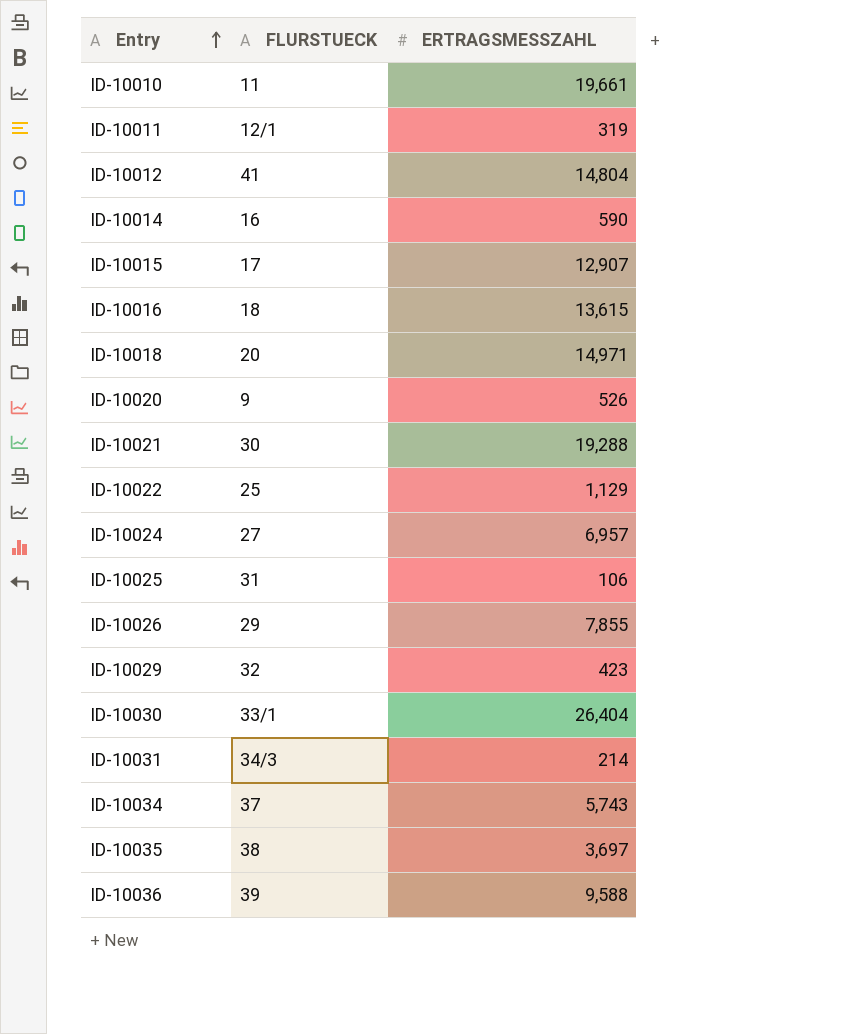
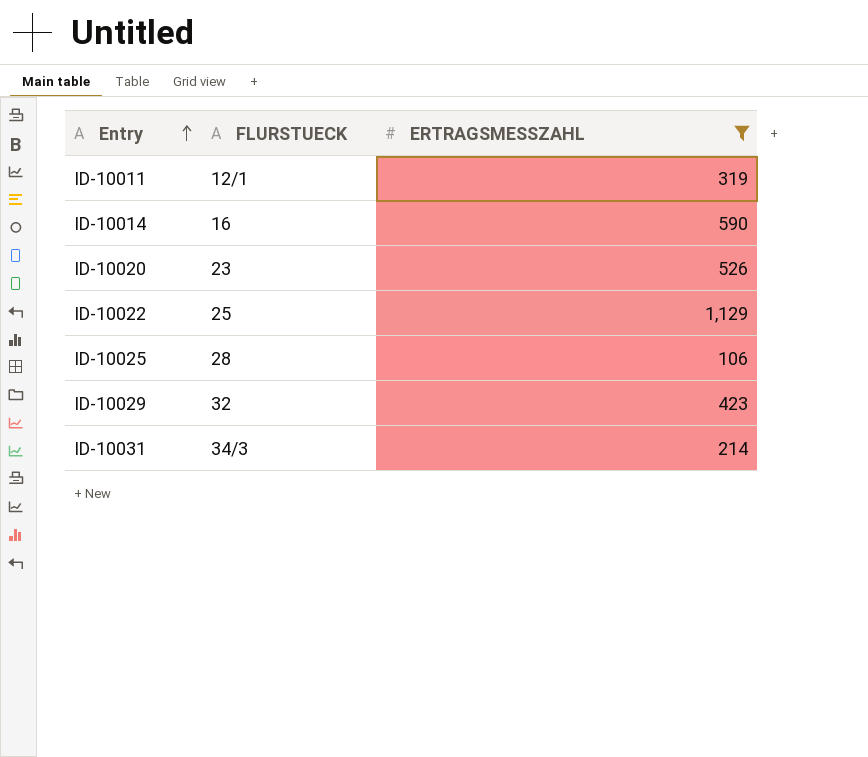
filter: none -> ERTRAGSMESSZAHL <= 1,129
ID-10020 | FLURSTUECK: 9 -> 23
ID-10025 | FLURSTUECK: 31 -> 28

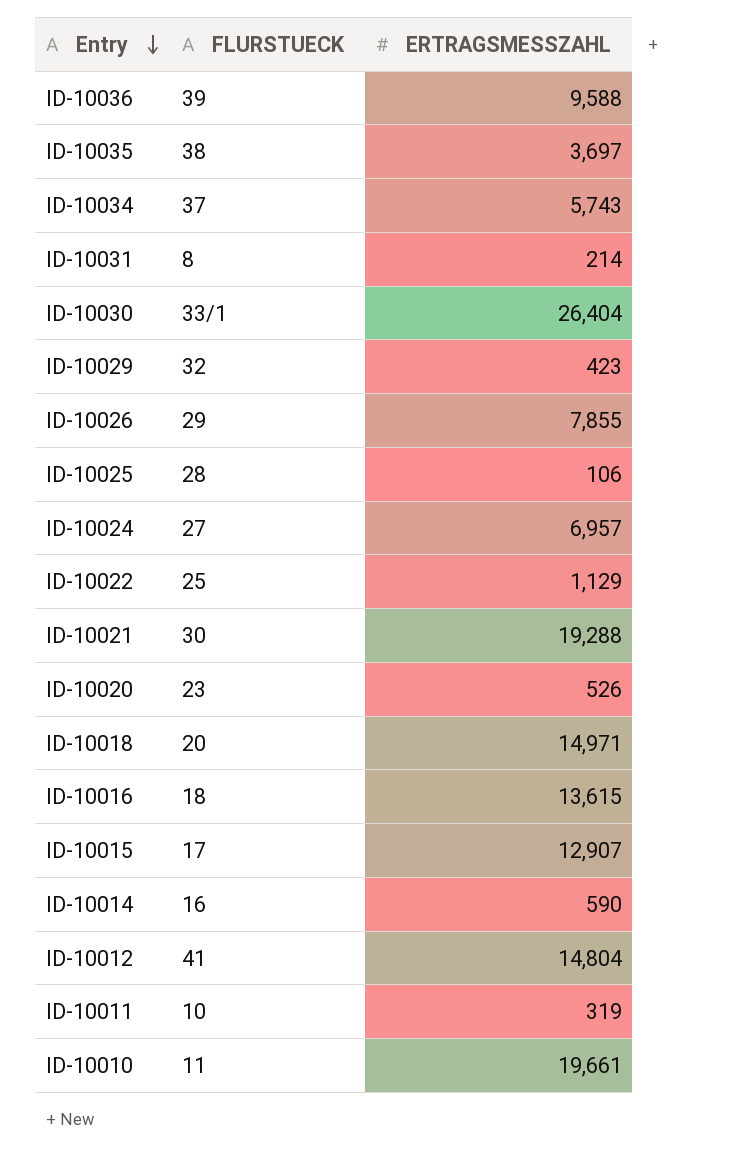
filter: ERTRAGSMESSZAHL <= 1,129 -> none
row order: Entry ascending -> Entry descending
ID-10031 | FLURSTUECK: 34/3 -> 8
ID-10011 | FLURSTUECK: 12/1 -> 10

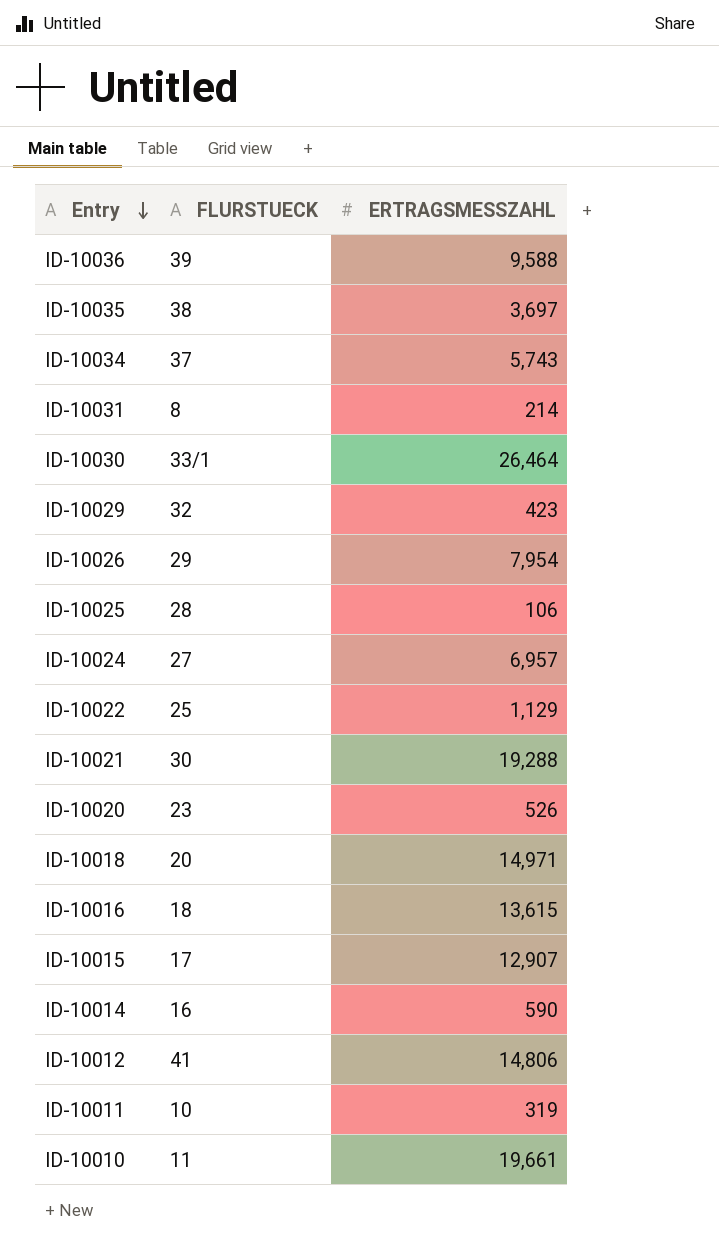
ID-10030 | ERTRAGSMESSZAHL: 26,404 -> 26,464
ID-10026 | ERTRAGSMESSZAHL: 7,855 -> 7,954
ID-10012 | ERTRAGSMESSZAHL: 14,804 -> 14,806

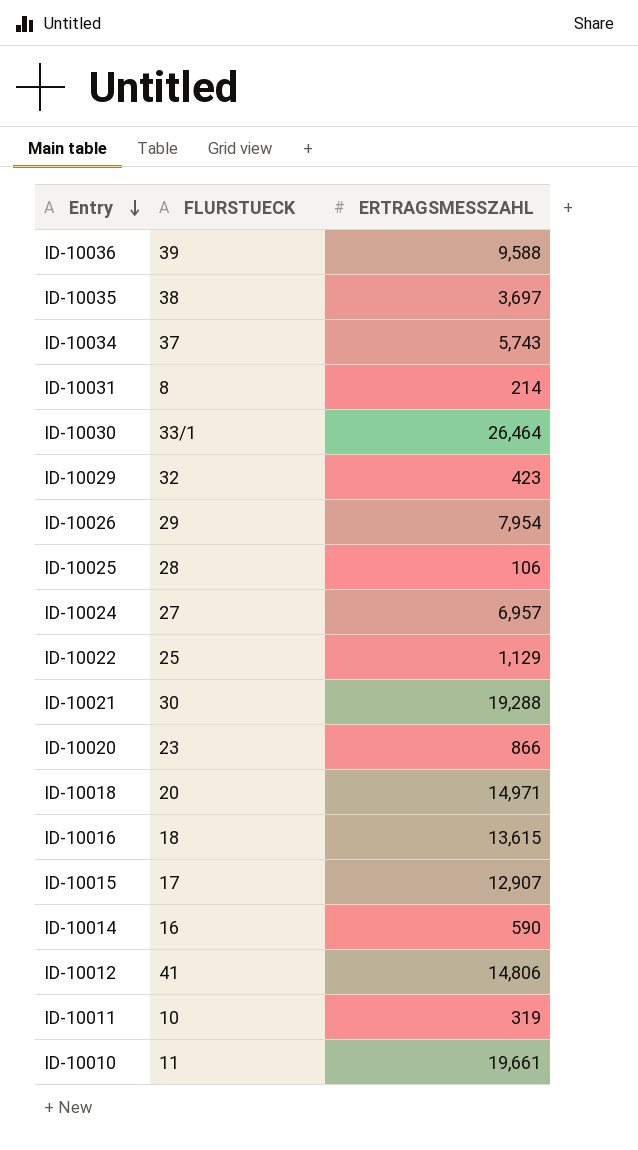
ID-10020 | ERTRAGSMESSZAHL: 526 -> 866

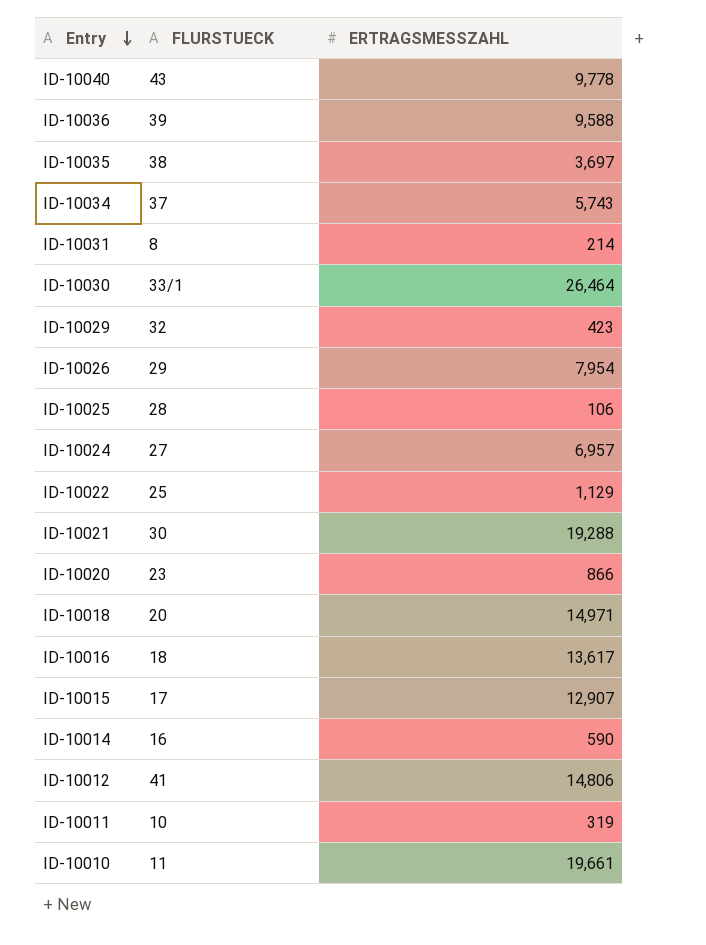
row ID-10040: none -> 43 | 9,778
ID-10016 | ERTRAGSMESSZAHL: 13,615 -> 13,617

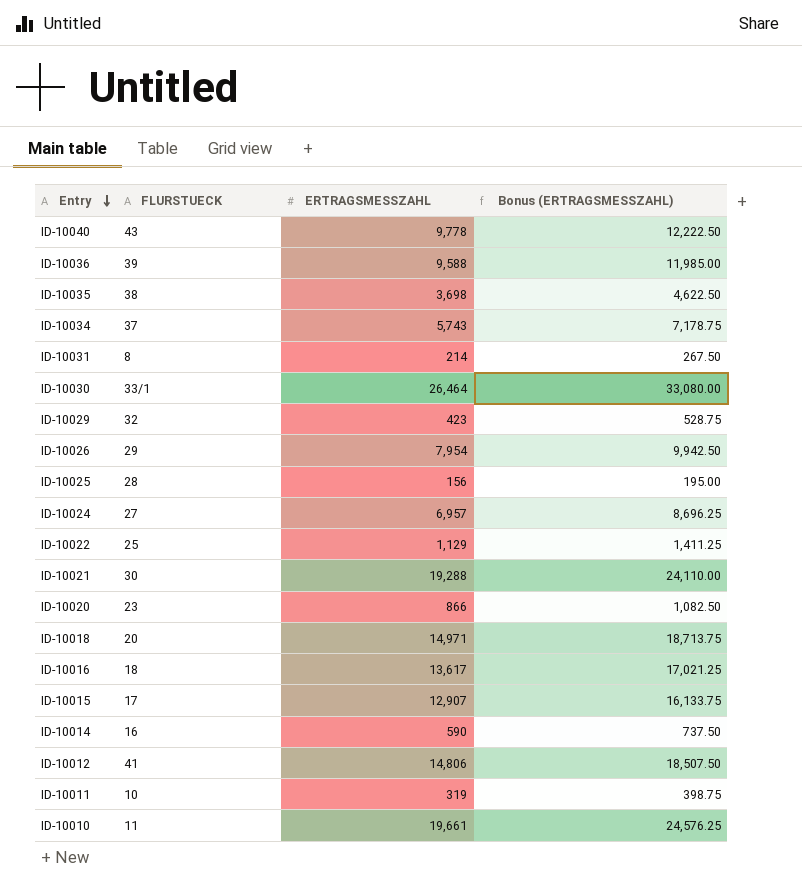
column Bonus (ERTRAGSMESSZAHL) | formula: none -> [ERTRAGSMESSZAHL] * 1.25
ID-10035 | ERTRAGSMESSZAHL: 3,697 -> 3,698
ID-10025 | ERTRAGSMESSZAHL: 106 -> 156

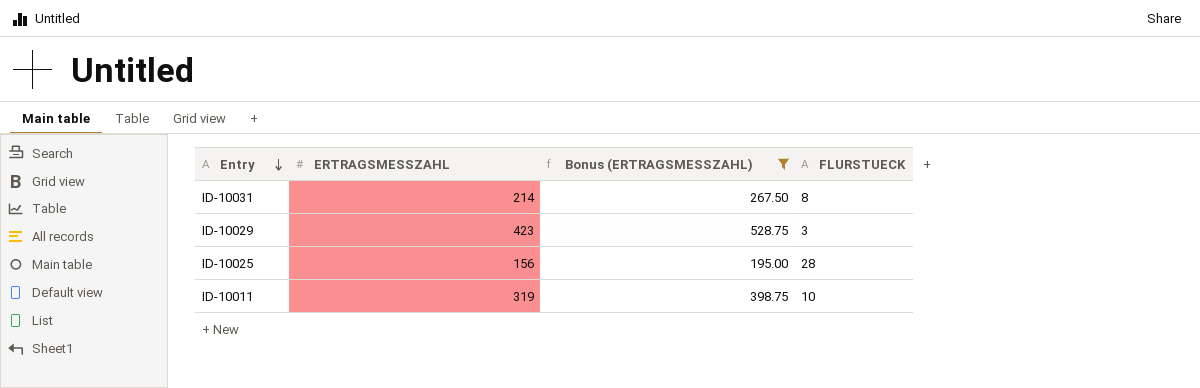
filter: none -> Bonus (ERTRAGSMESSZAHL) <= 528.75
column FLURSTUECK | position: 2 -> 4
ID-10029 | FLURSTUECK: 32 -> 3

